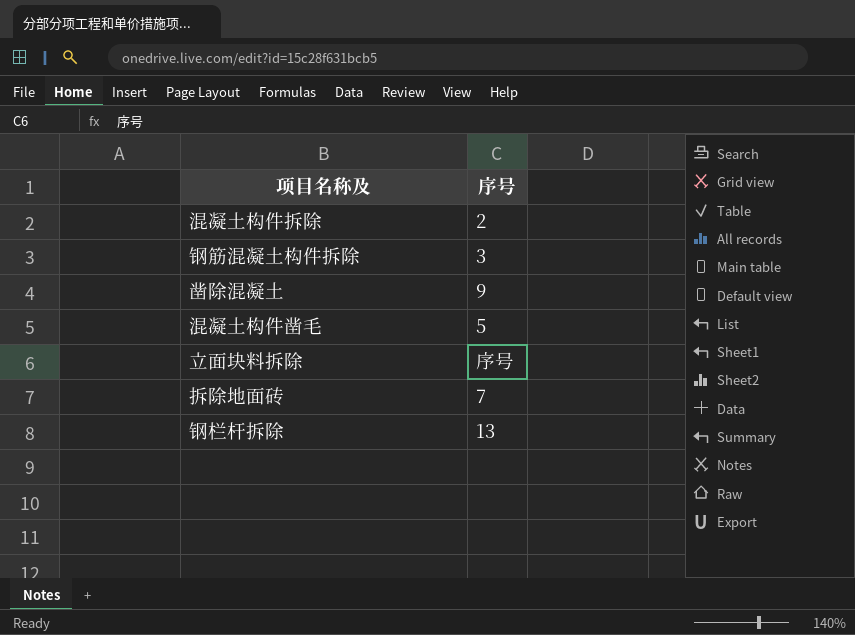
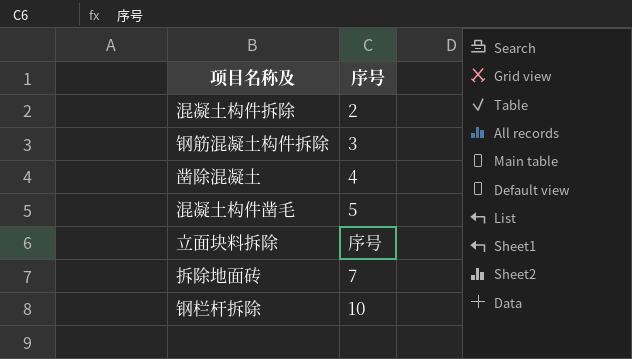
凿除混凝土 | 序号: 9 -> 4
钢栏杆拆除 | 序号: 13 -> 10

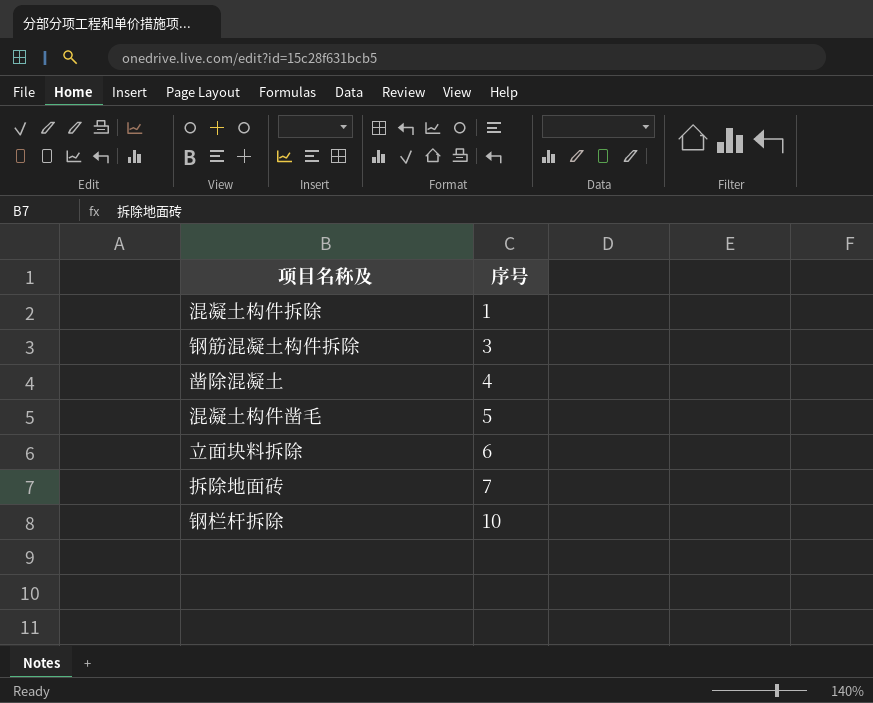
混凝土构件拆除 | 序号: 2 -> 1
立面块料拆除 | 序号: 序号 -> 6

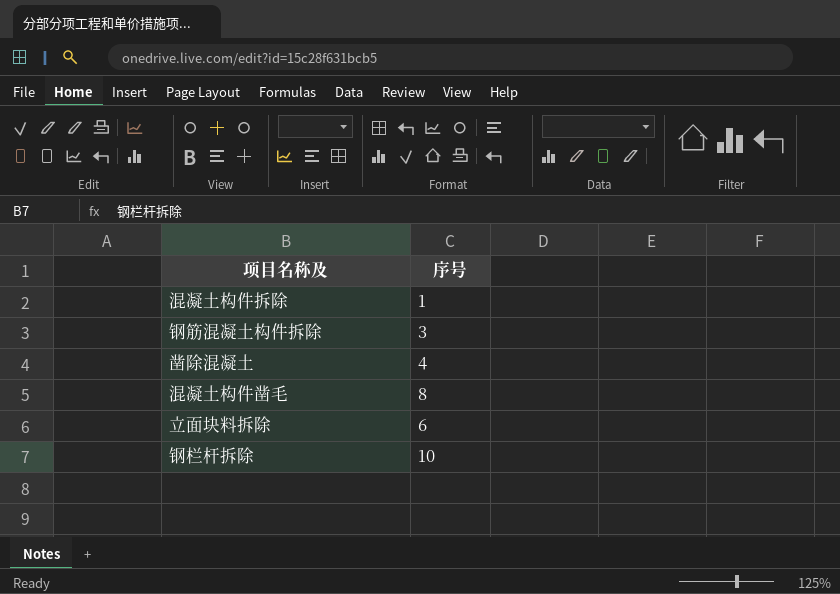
row 拆除地面砖: 7 -> none
混凝土构件凿毛 | 序号: 5 -> 8

